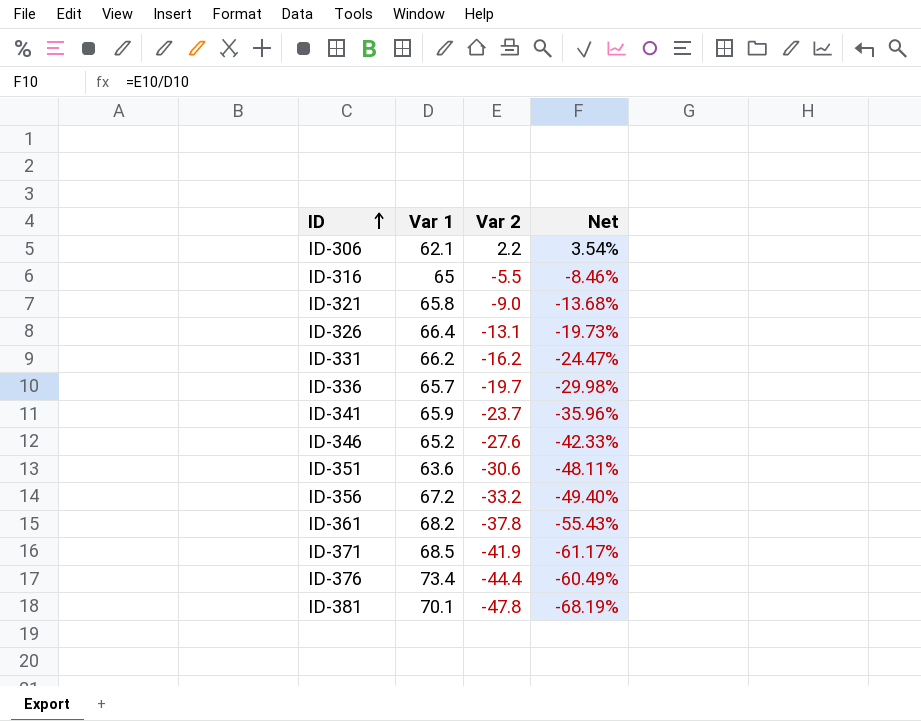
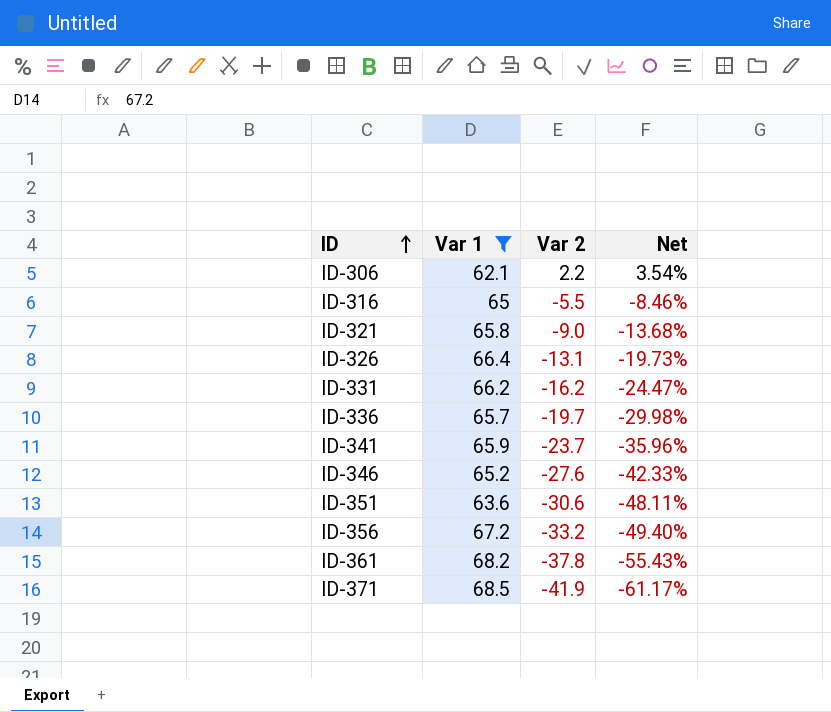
filter: none -> Var 1 <= 68.5

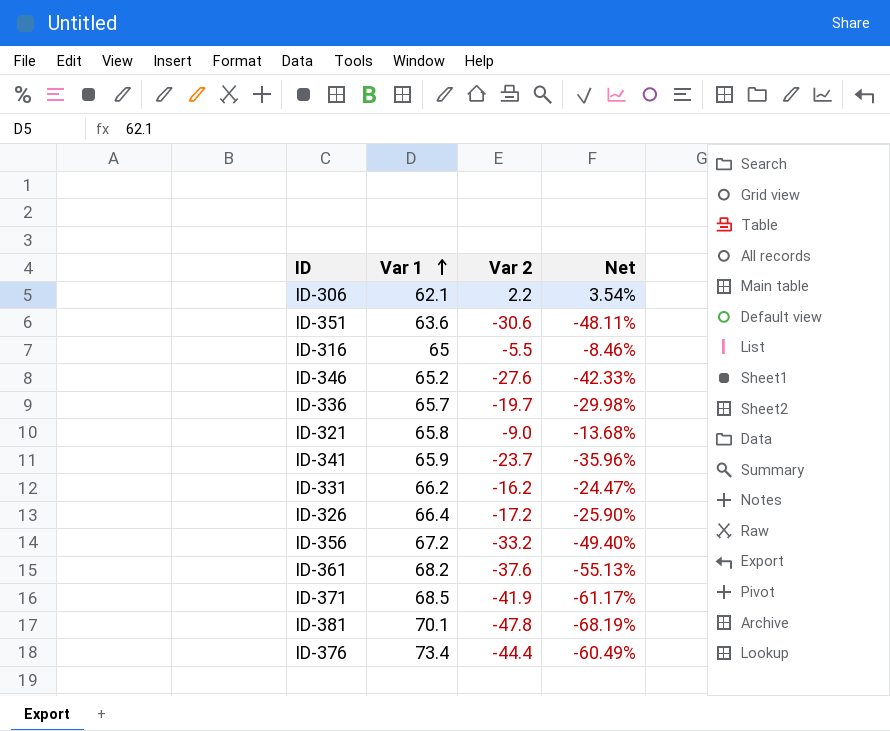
filter: Var 1 <= 68.5 -> none
row order: ID ascending -> Var 1 ascending
ID-326 | Var 2: -13.1 -> -17.2
ID-326 | Net: -19.73% -> -25.90%
ID-361 | Var 2: -37.8 -> -37.6
ID-361 | Net: -55.43% -> -55.13%

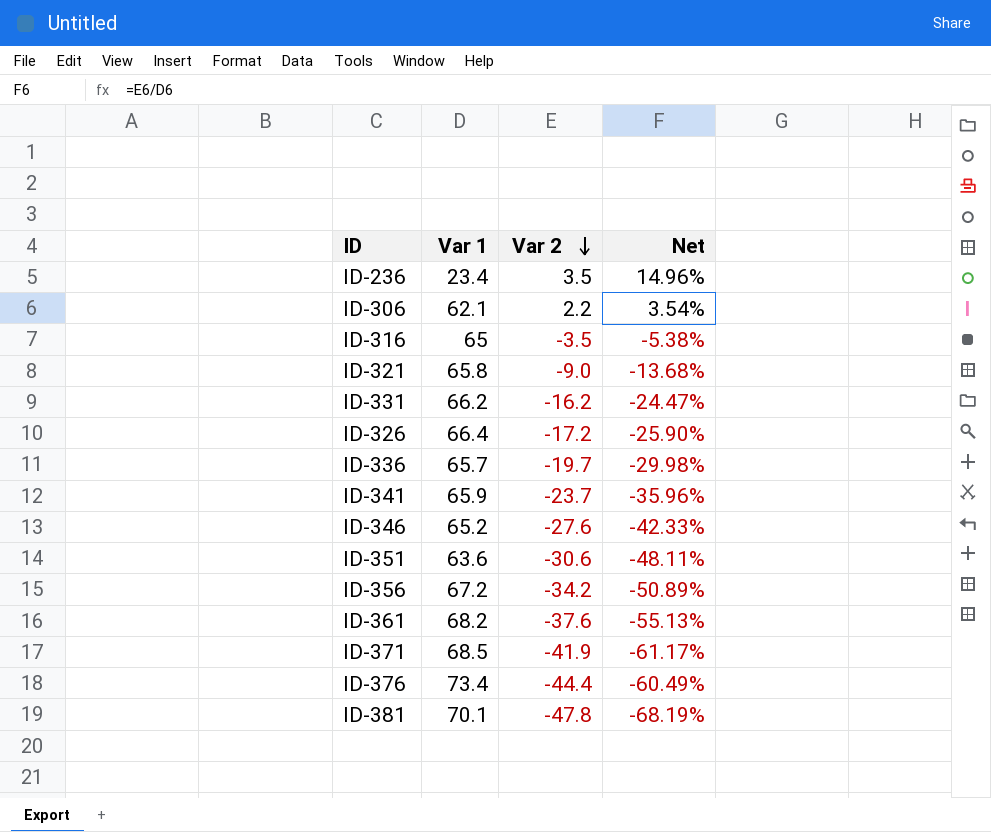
row order: Var 1 ascending -> Var 2 descending
row ID-236: none -> 23.4 | 3.5 | 14.96%
ID-316 | Var 2: -5.5 -> -3.5
ID-316 | Net: -8.46% -> -5.38%
ID-356 | Var 2: -33.2 -> -34.2
ID-356 | Net: -49.40% -> -50.89%

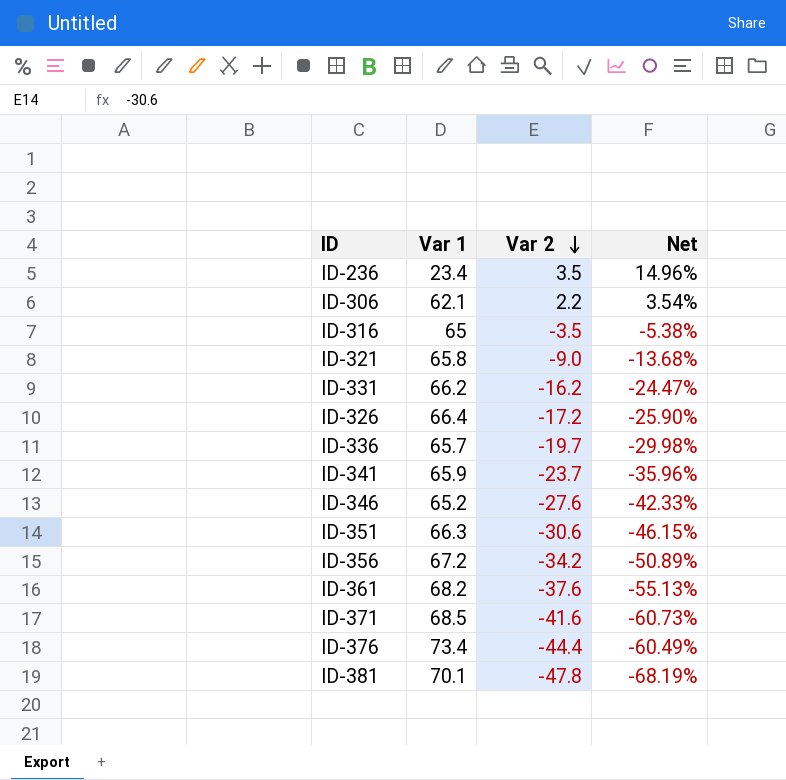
ID-351 | Var 1: 63.6 -> 66.3
ID-351 | Net: -48.11% -> -46.15%
ID-371 | Var 2: -41.9 -> -41.6
ID-371 | Net: -61.17% -> -60.73%

